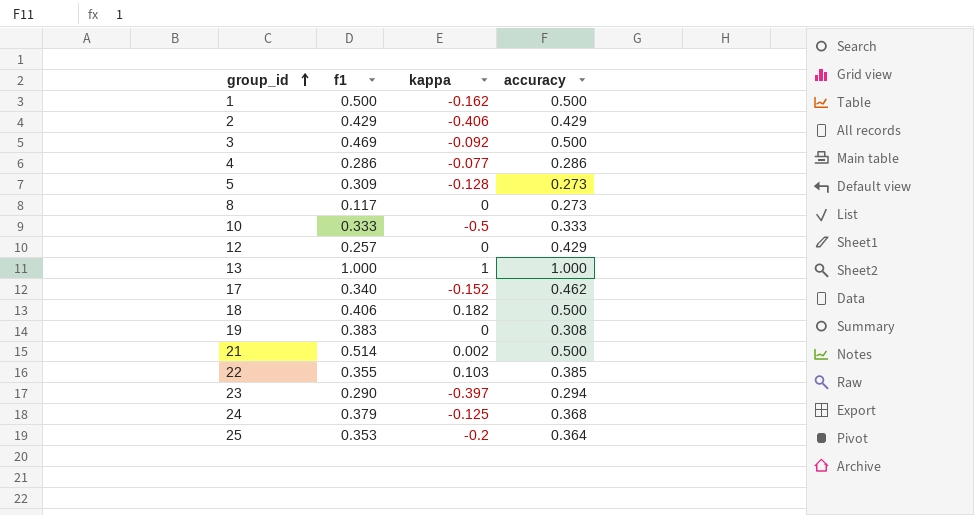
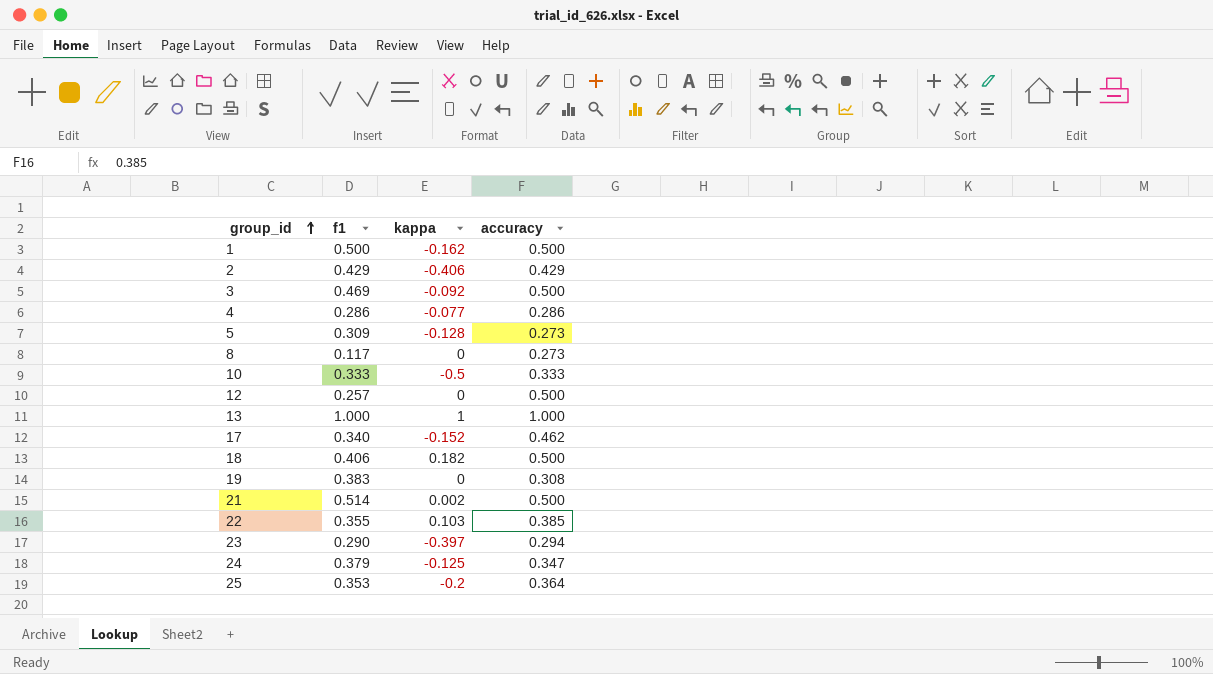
12 | accuracy: 0.429 -> 0.500
24 | accuracy: 0.368 -> 0.347

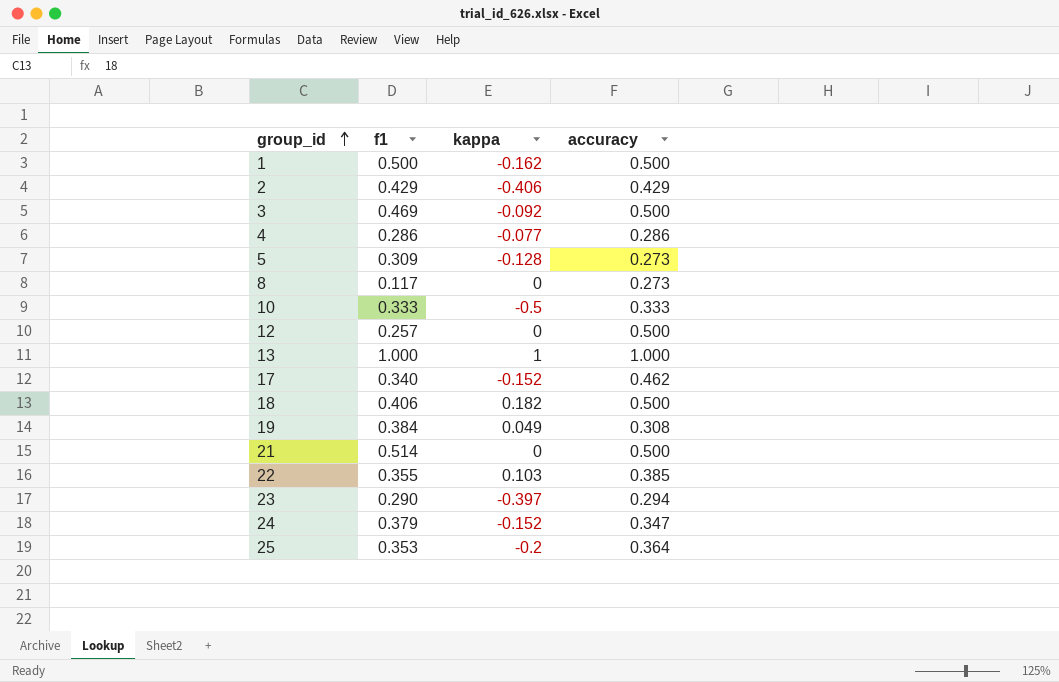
19 | f1: 0.383 -> 0.384
19 | kappa: 0 -> 0.049
21 | kappa: 0.002 -> 0
24 | kappa: -0.125 -> -0.152

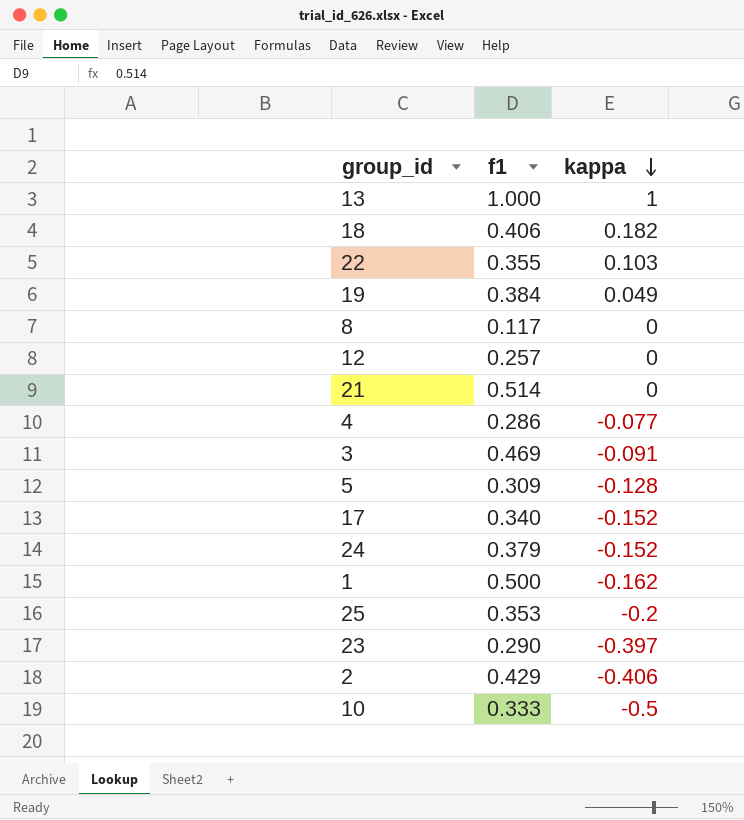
row order: group_id ascending -> kappa descending
column accuracy | position: 4 -> none
3 | kappa: -0.092 -> -0.091

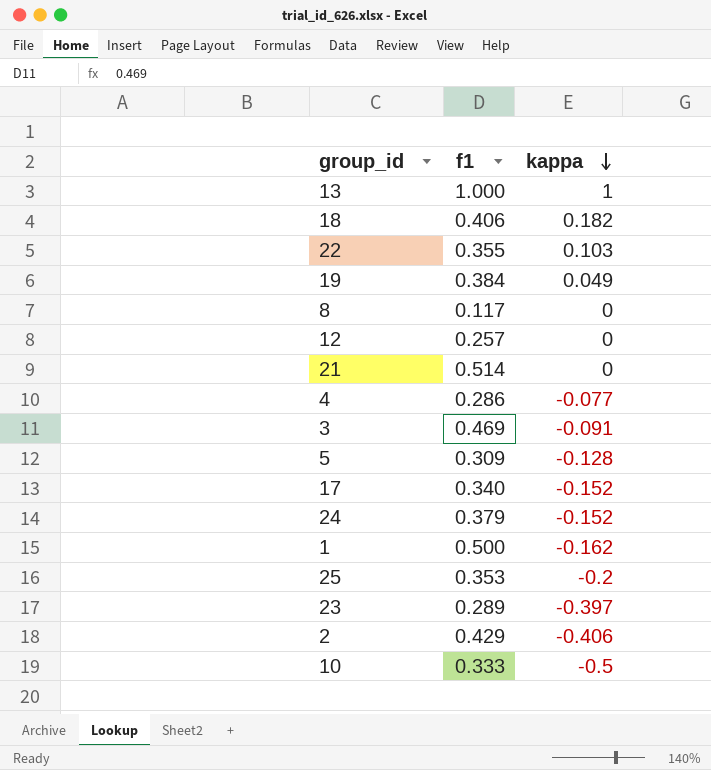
23 | f1: 0.290 -> 0.289

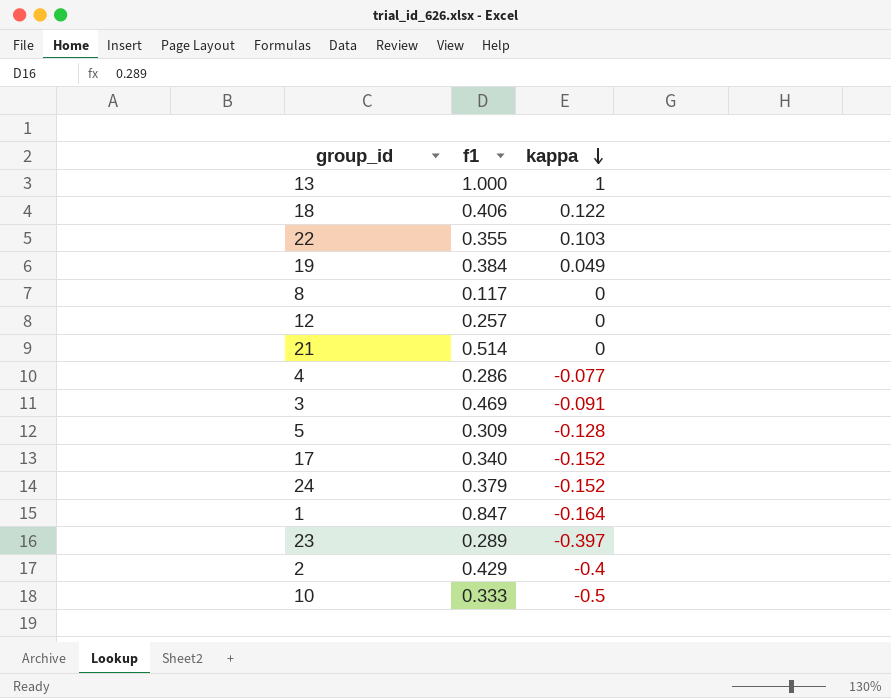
row 25: 0.353 | -0.2 -> none
18 | kappa: 0.182 -> 0.122
1 | f1: 0.500 -> 0.847
1 | kappa: -0.162 -> -0.164
2 | kappa: -0.406 -> -0.4

